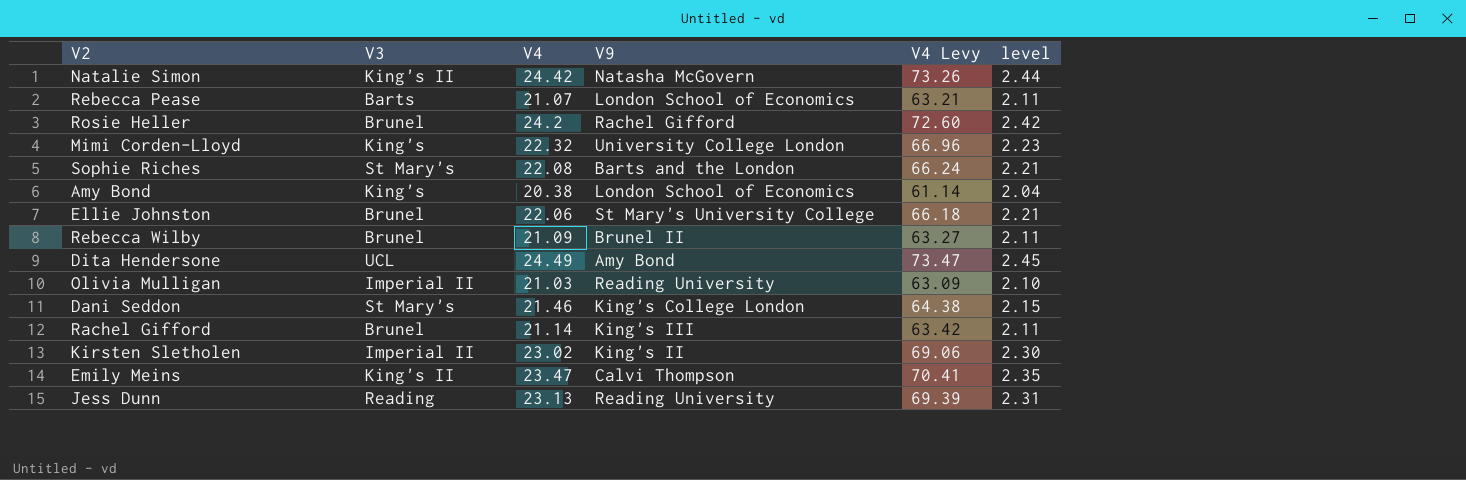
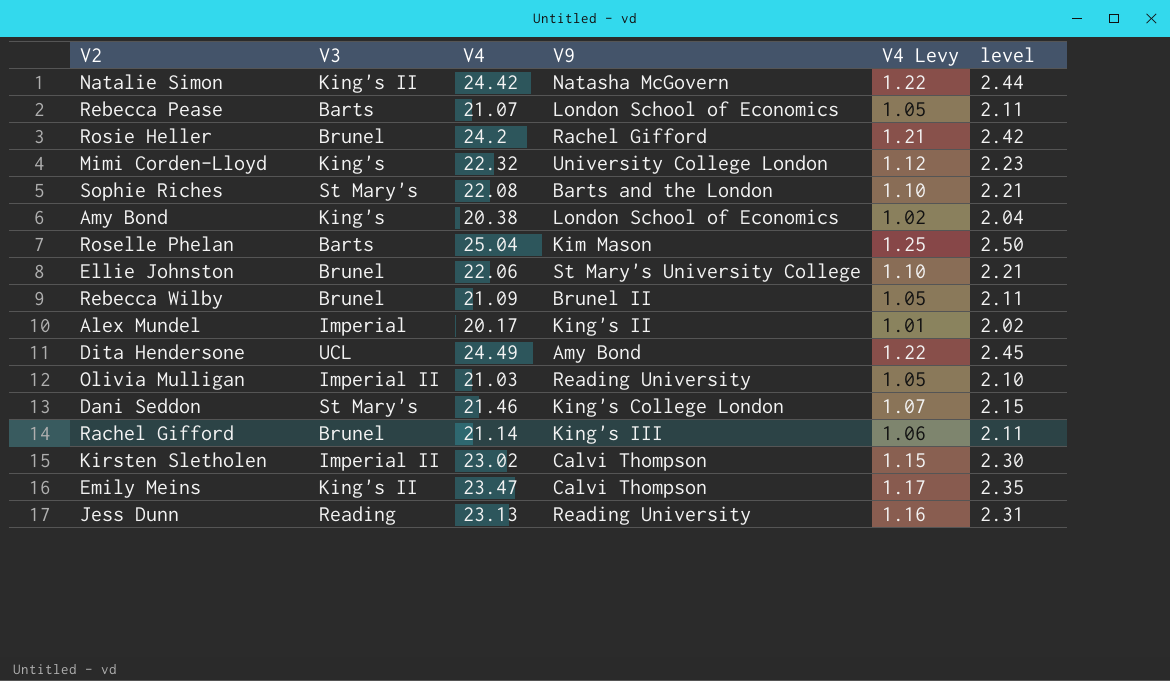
column V4 Levy | formula: [V4] * 3 -> [V4] * 0.05
row Roselle Phelan: none -> Barts | 25.04 | Kim Mason | 1.25 | 2.50
row Alex Mundel: none -> Imperial | 20.17 | King's II | 1.01 | 2.02
Kirsten Sletholen | V9: King's II -> Calvi Thompson

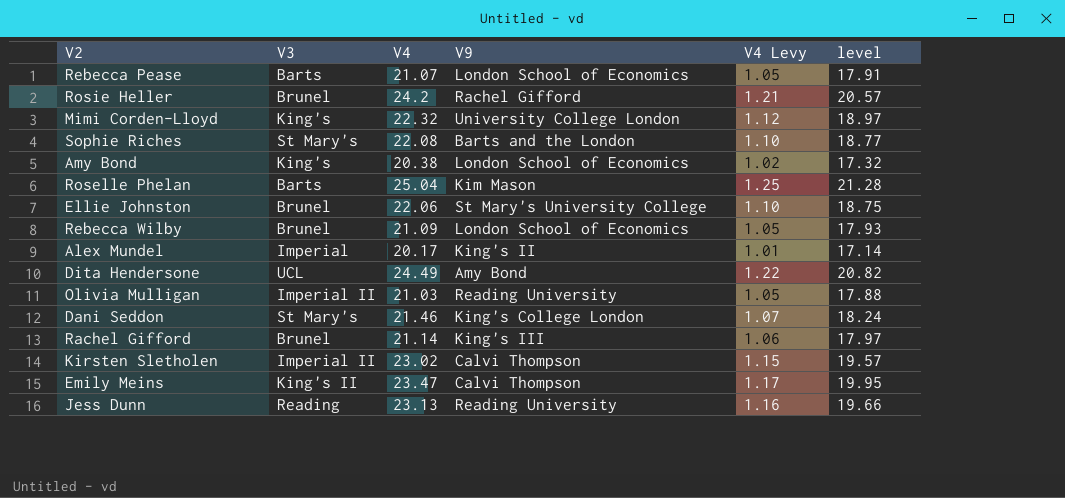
column level | formula: [V4] * 0.1 -> [V4] * 0.85
row Natalie Simon: King's II | 24.42 | Natasha McGovern | 1.22 | 2.44 -> none
Rebecca Wilby | V9: Brunel II -> London School of Economics

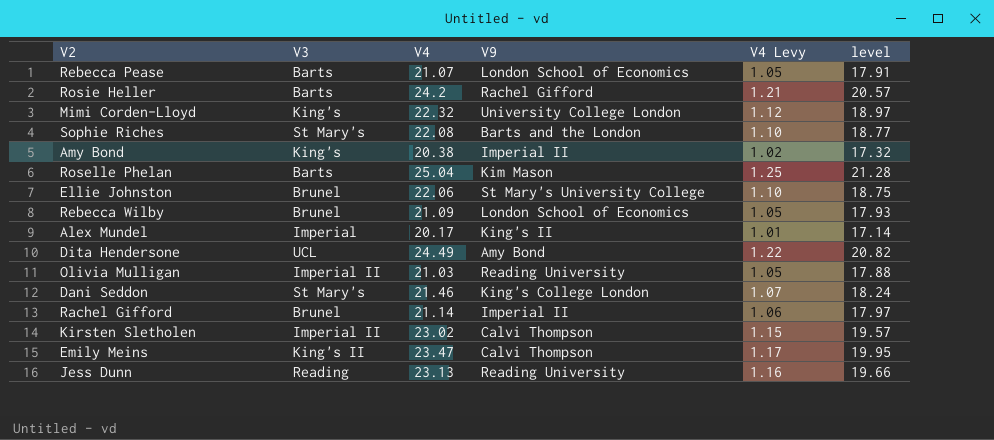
Rosie Heller | V3: Brunel -> Barts
Amy Bond | V9: London School of Economics -> Imperial II
Rachel Gifford | V9: King's III -> Imperial II

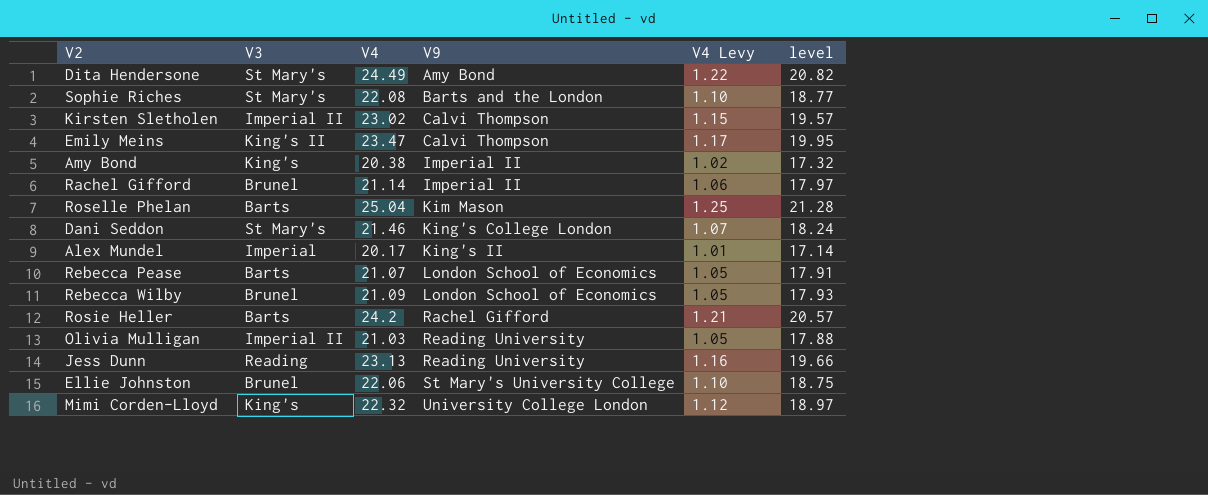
row order: none -> V9 ascending
Dita Hendersone | V3: UCL -> St Mary's

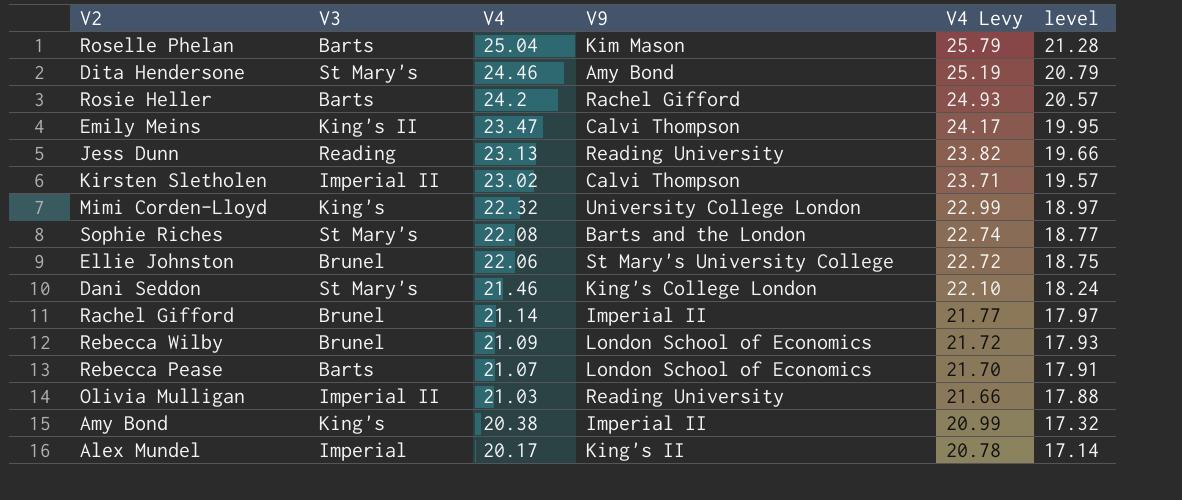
row order: V9 ascending -> V4 descending
column V4 Levy | formula: [V4] * 0.05 -> [V4] * 1.03
Dita Hendersone | V4: 24.49 -> 24.46
Dita Hendersone | level: 20.82 -> 20.79

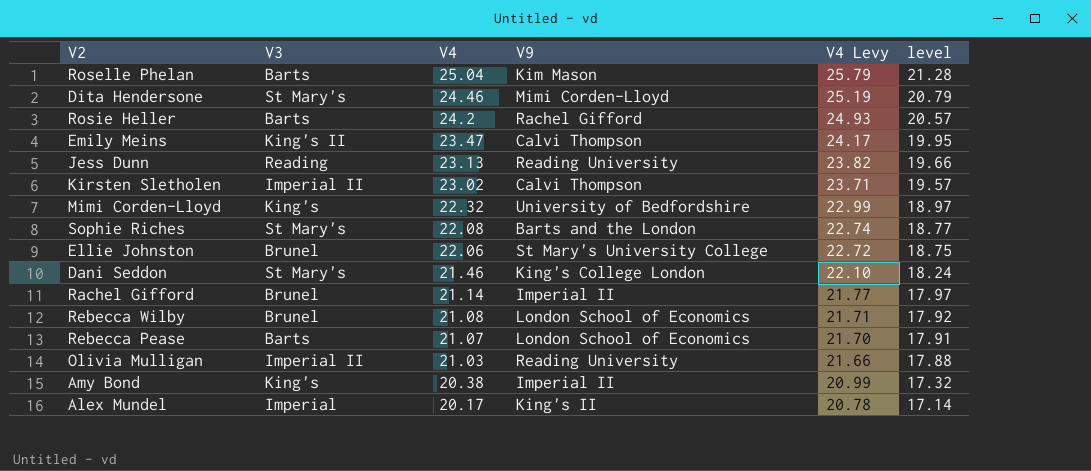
Dita Hendersone | V9: Amy Bond -> Mimi Corden-Lloyd
Mimi Corden-Lloyd | V9: University College London -> University of Bedfordshire
Rebecca Wilby | V4: 21.09 -> 21.08
Rebecca Wilby | V4 Levy: 21.72 -> 21.71
Rebecca Wilby | level: 17.93 -> 17.92

